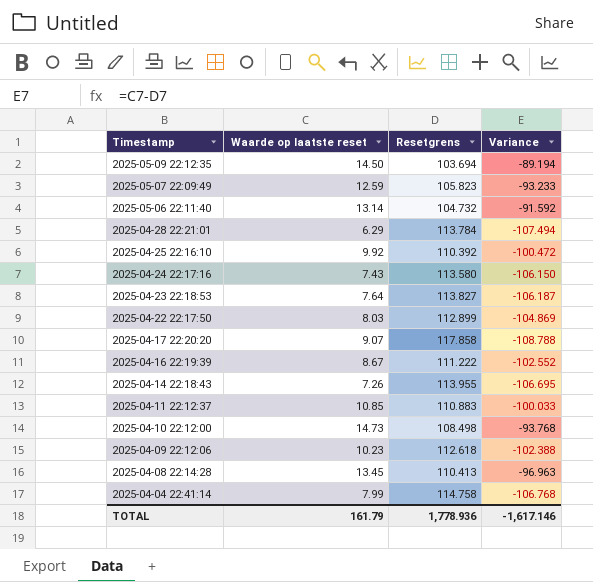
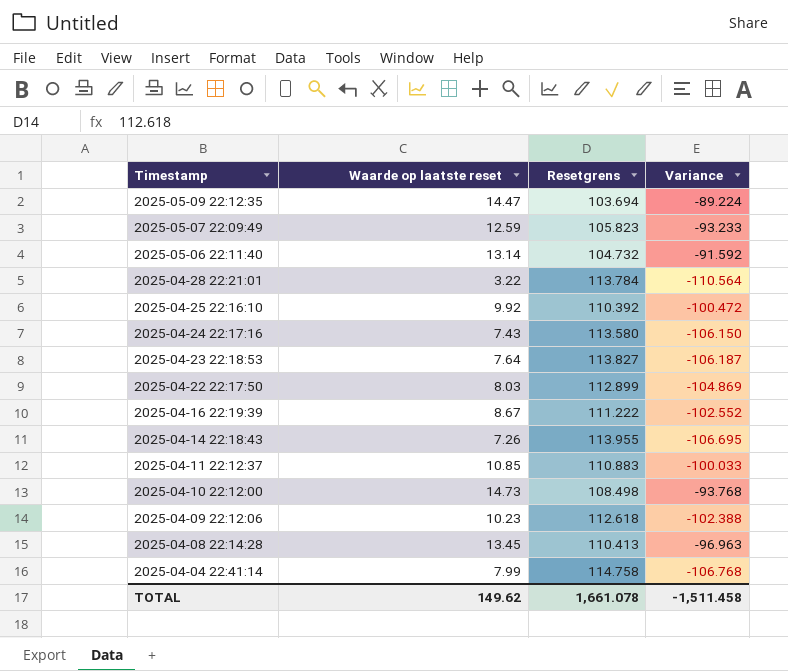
row 2025-04-17 22:20:20: 9.07 | 117.858 | -108.788 -> none
2025-05-09 22:12:35 | Waarde op laatste reset: 14.50 -> 14.47
2025-05-09 22:12:35 | Variance: -89.194 -> -89.224
2025-04-28 22:21:01 | Waarde op laatste reset: 6.29 -> 3.22
2025-04-28 22:21:01 | Variance: -107.494 -> -110.564
TOTAL | Waarde op laatste reset: 161.79 -> 149.62
TOTAL | Resetgrens: 1,778.936 -> 1,661.078
TOTAL | Variance: -1,617.146 -> -1,511.458

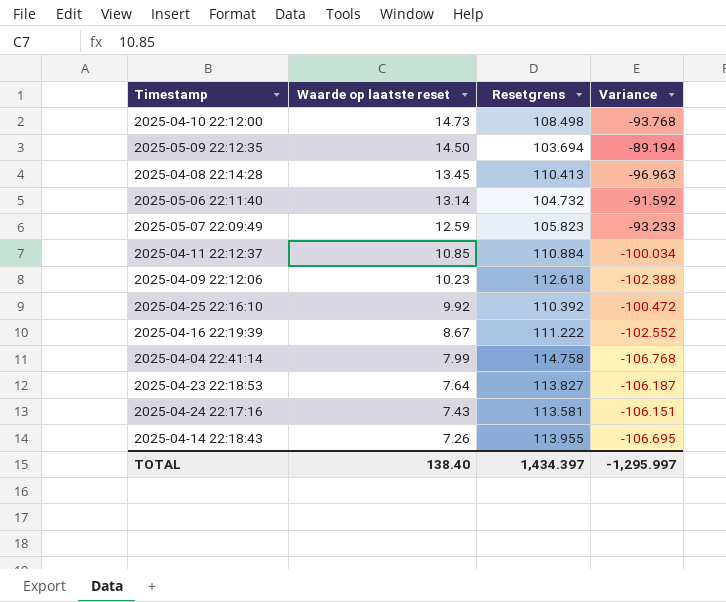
row order: Timestamp descending -> Waarde op laatste reset descending
row 2025-04-28 22:21:01: 3.22 | 113.784 | -110.564 -> none
row 2025-04-22 22:17:50: 8.03 | 112.899 | -104.869 -> none
2025-05-09 22:12:35 | Waarde op laatste reset: 14.47 -> 14.50
2025-05-09 22:12:35 | Variance: -89.224 -> -89.194
2025-04-11 22:12:37 | Resetgrens: 110.883 -> 110.884
2025-04-11 22:12:37 | Variance: -100.033 -> -100.034
2025-04-24 22:17:16 | Resetgrens: 113.580 -> 113.581
2025-04-24 22:17:16 | Variance: -106.150 -> -106.151
TOTAL | Waarde op laatste reset: 149.62 -> 138.40
TOTAL | Resetgrens: 1,661.078 -> 1,434.397
TOTAL | Variance: -1,511.458 -> -1,295.997

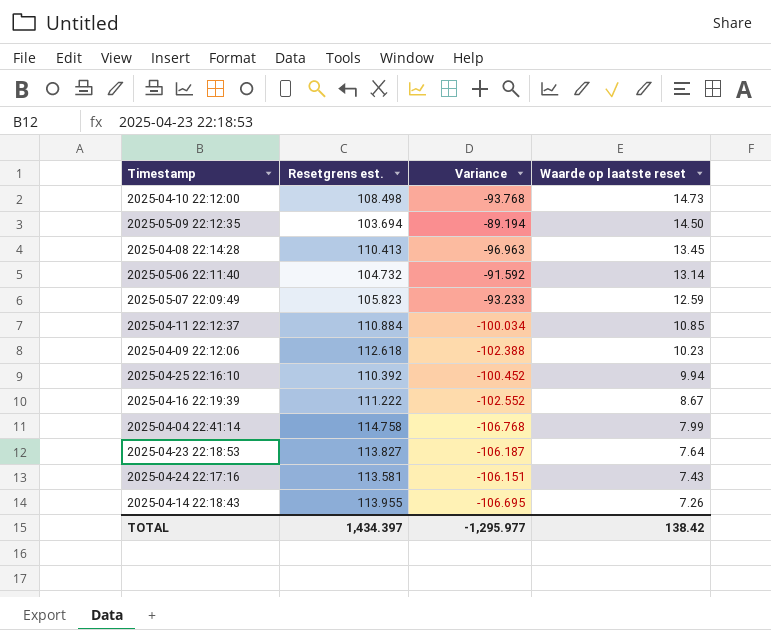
column name: Resetgrens -> Resetgrens est.
column Waarde op laatste reset | position: 2 -> 4
2025-04-25 22:16:10 | Variance: -100.472 -> -100.452
2025-04-25 22:16:10 | Waarde op laatste reset: 9.92 -> 9.94
TOTAL | Variance: -1,295.997 -> -1,295.977
TOTAL | Waarde op laatste reset: 138.40 -> 138.42

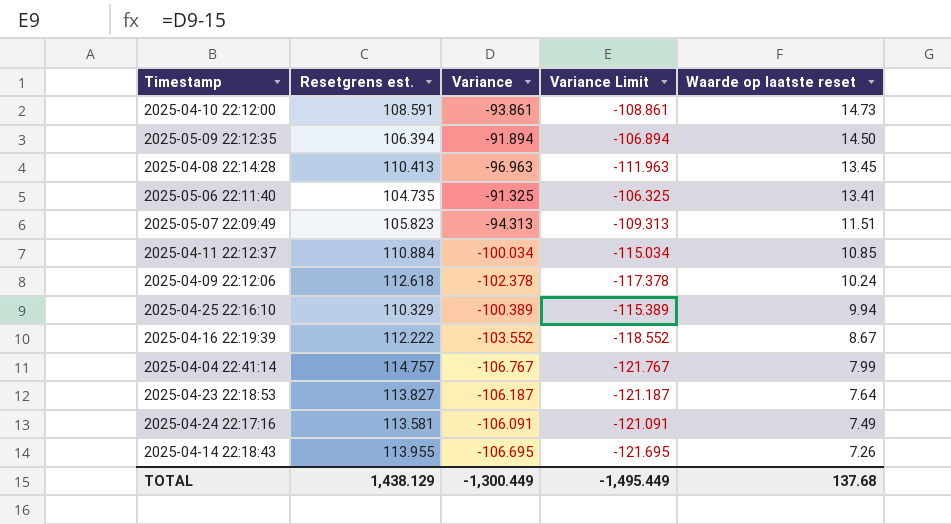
column Variance Limit | formula: none -> [Variance] - 15
2025-04-10 22:12:00 | Resetgrens est.: 108.498 -> 108.591
2025-04-10 22:12:00 | Variance: -93.768 -> -93.861
2025-05-09 22:12:35 | Resetgrens est.: 103.694 -> 106.394
2025-05-09 22:12:35 | Variance: -89.194 -> -91.894
2025-05-06 22:11:40 | Resetgrens est.: 104.732 -> 104.735
2025-05-06 22:11:40 | Variance: -91.592 -> -91.325
2025-05-06 22:11:40 | Waarde op laatste reset: 13.14 -> 13.41
2025-05-07 22:09:49 | Variance: -93.233 -> -94.313
2025-05-07 22:09:49 | Waarde op laatste reset: 12.59 -> 11.51
2025-04-09 22:12:06 | Variance: -102.388 -> -102.378
2025-04-09 22:12:06 | Waarde op laatste reset: 10.23 -> 10.24
2025-04-25 22:16:10 | Resetgrens est.: 110.392 -> 110.329
2025-04-25 22:16:10 | Variance: -100.452 -> -100.389
2025-04-16 22:19:39 | Resetgrens est.: 111.222 -> 112.222
2025-04-16 22:19:39 | Variance: -102.552 -> -103.552
2025-04-04 22:41:14 | Resetgrens est.: 114.758 -> 114.757
2025-04-04 22:41:14 | Variance: -106.768 -> -106.767
2025-04-24 22:17:16 | Variance: -106.151 -> -106.091
2025-04-24 22:17:16 | Waarde op laatste reset: 7.43 -> 7.49
TOTAL | Resetgrens est.: 1,434.397 -> 1,438.129
TOTAL | Variance: -1,295.977 -> -1,300.449
TOTAL | Waarde op laatste reset: 138.42 -> 137.68

